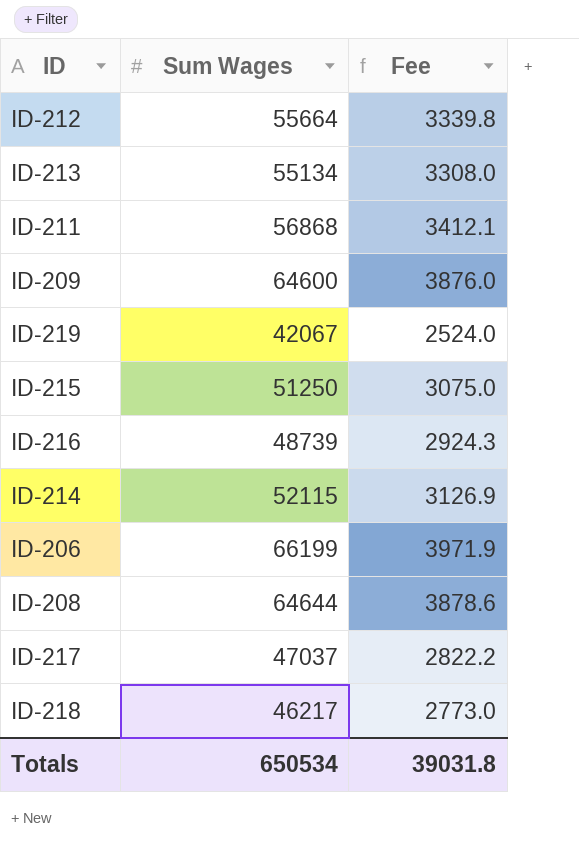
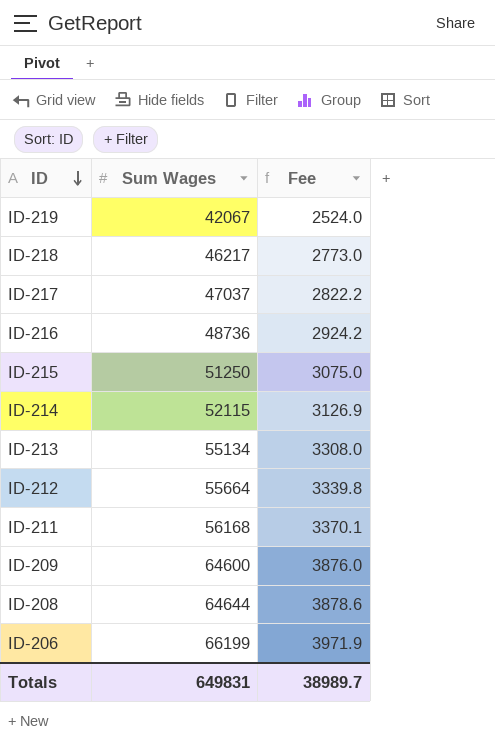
row order: none -> ID descending
ID-216 | Sum Wages: 48739 -> 48736
ID-216 | Fee: 2924.3 -> 2924.2
ID-211 | Sum Wages: 56868 -> 56168
ID-211 | Fee: 3412.1 -> 3370.1
Totals | Sum Wages: 650534 -> 649831
Totals | Fee: 39031.8 -> 38989.7

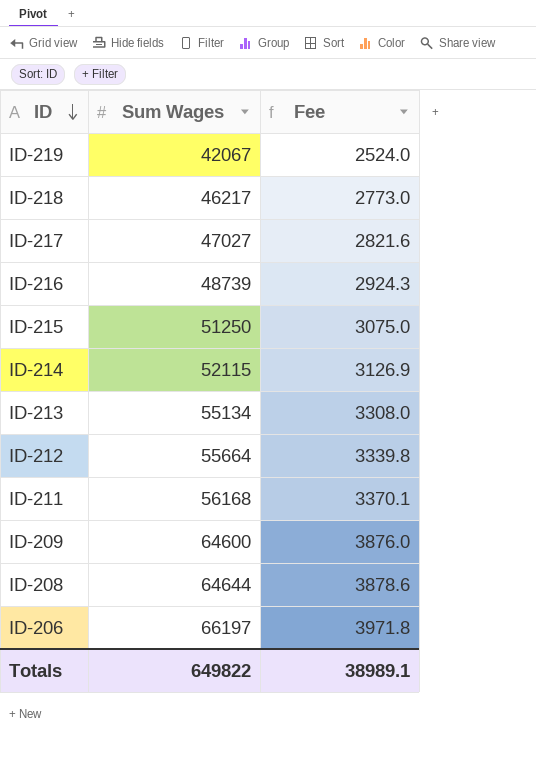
ID-217 | Sum Wages: 47037 -> 47027
ID-217 | Fee: 2822.2 -> 2821.6
ID-216 | Sum Wages: 48736 -> 48739
ID-216 | Fee: 2924.2 -> 2924.3
ID-206 | Sum Wages: 66199 -> 66197
ID-206 | Fee: 3971.9 -> 3971.8
Totals | Sum Wages: 649831 -> 649822
Totals | Fee: 38989.7 -> 38989.1

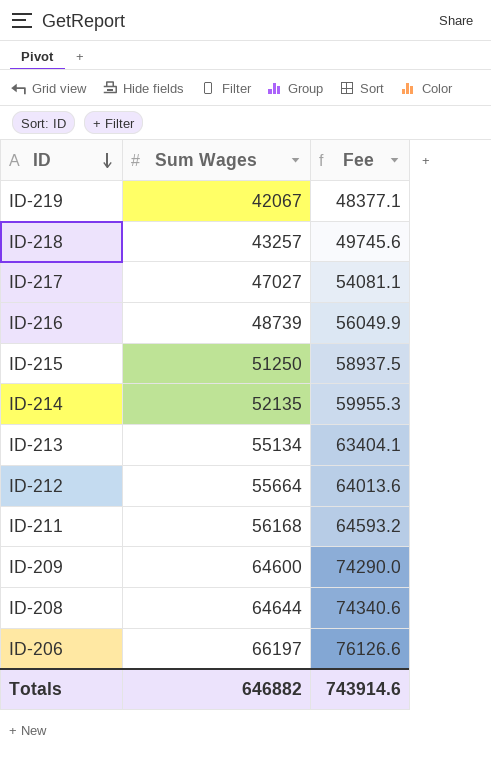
column Fee | formula: [Sum Wages] * 0.06 -> [Sum Wages] * 1.15
ID-218 | Sum Wages: 46217 -> 43257
ID-214 | Sum Wages: 52115 -> 52135
Totals | Sum Wages: 649822 -> 646882
Totals | Fee: 38989.1 -> 743914.6

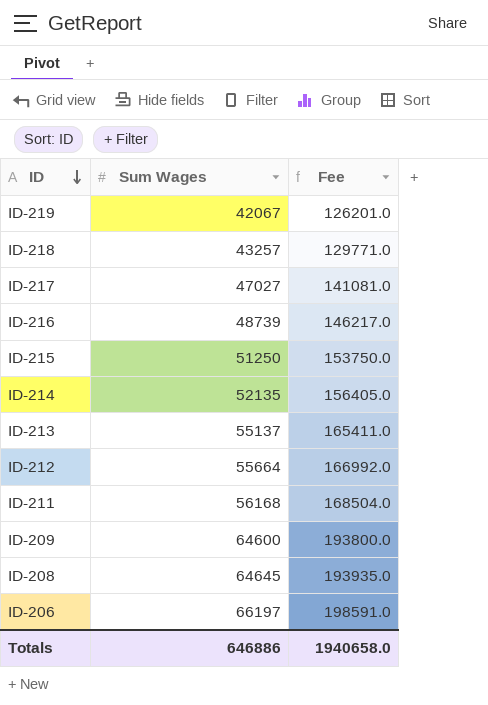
column Fee | formula: [Sum Wages] * 1.15 -> [Sum Wages] * 3
ID-213 | Sum Wages: 55134 -> 55137
ID-208 | Sum Wages: 64644 -> 64645
Totals | Sum Wages: 646882 -> 646886
Totals | Fee: 743914.6 -> 1940658.0

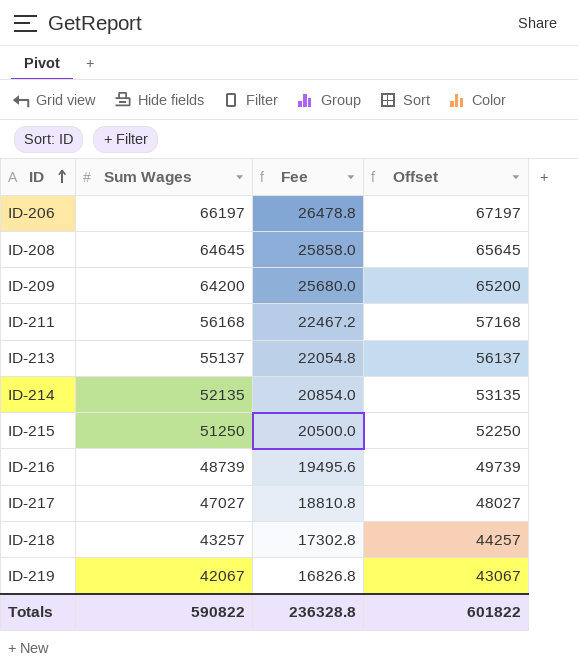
row order: ID descending -> ID ascending
column Fee | formula: [Sum Wages] * 3 -> [Sum Wages] * 0.4
column Offset | formula: none -> [Sum Wages] + 1000
row ID-212: 55664 | 166992.0 -> none
ID-209 | Sum Wages: 64600 -> 64200
Totals | Sum Wages: 646886 -> 590822
Totals | Fee: 1940658.0 -> 236328.8

